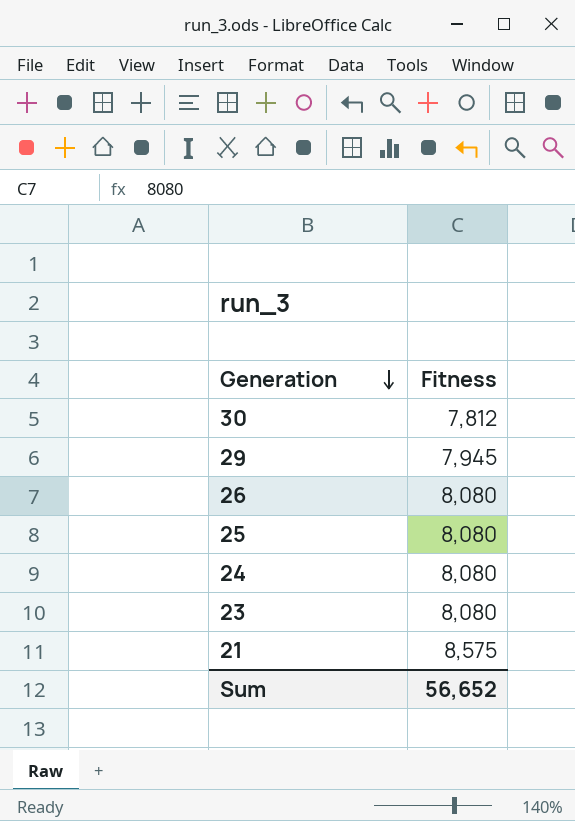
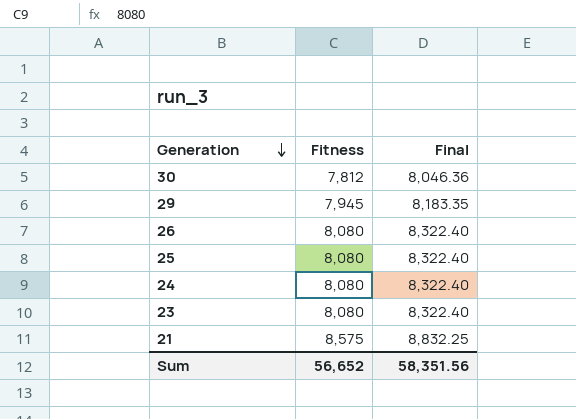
column Final | formula: none -> [Fitness] * 1.03

